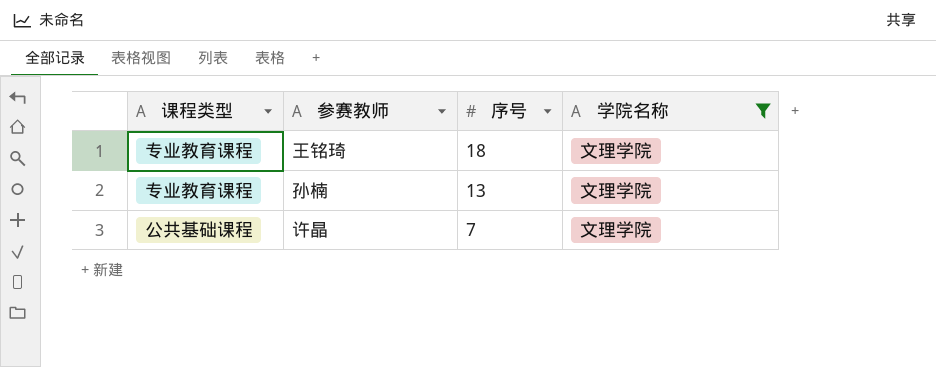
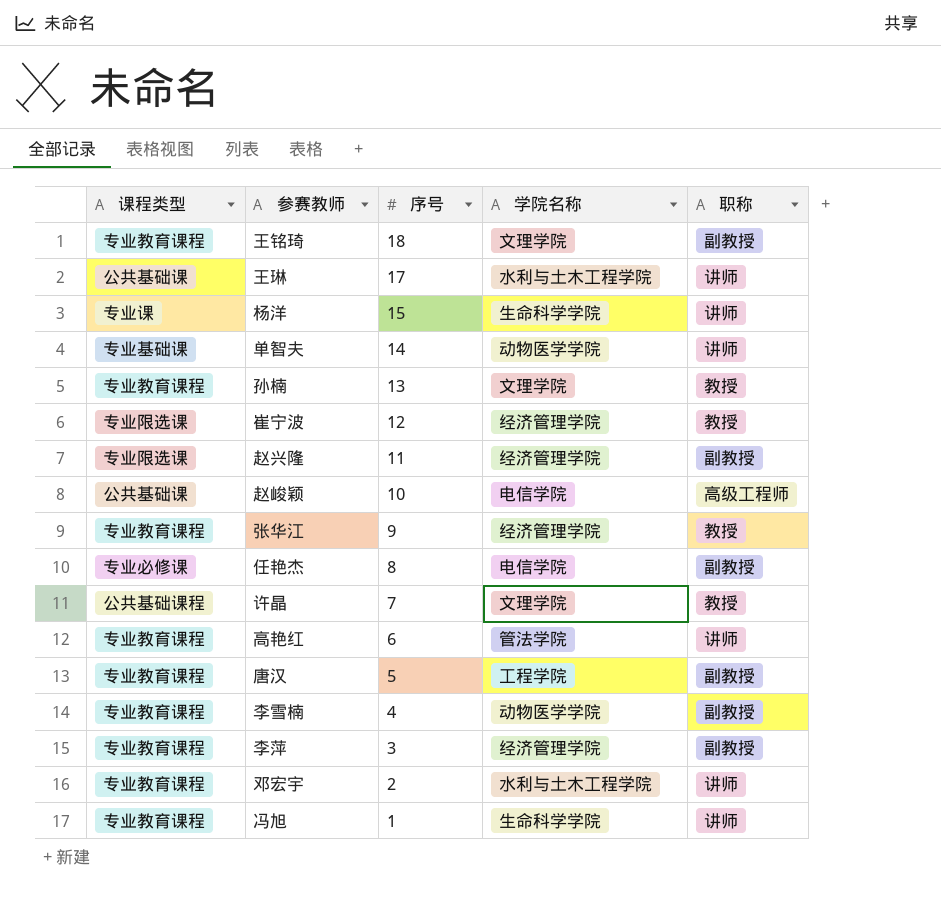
filter: 学院名称 = 文理学院 -> none
column 职称 | position: none -> 5

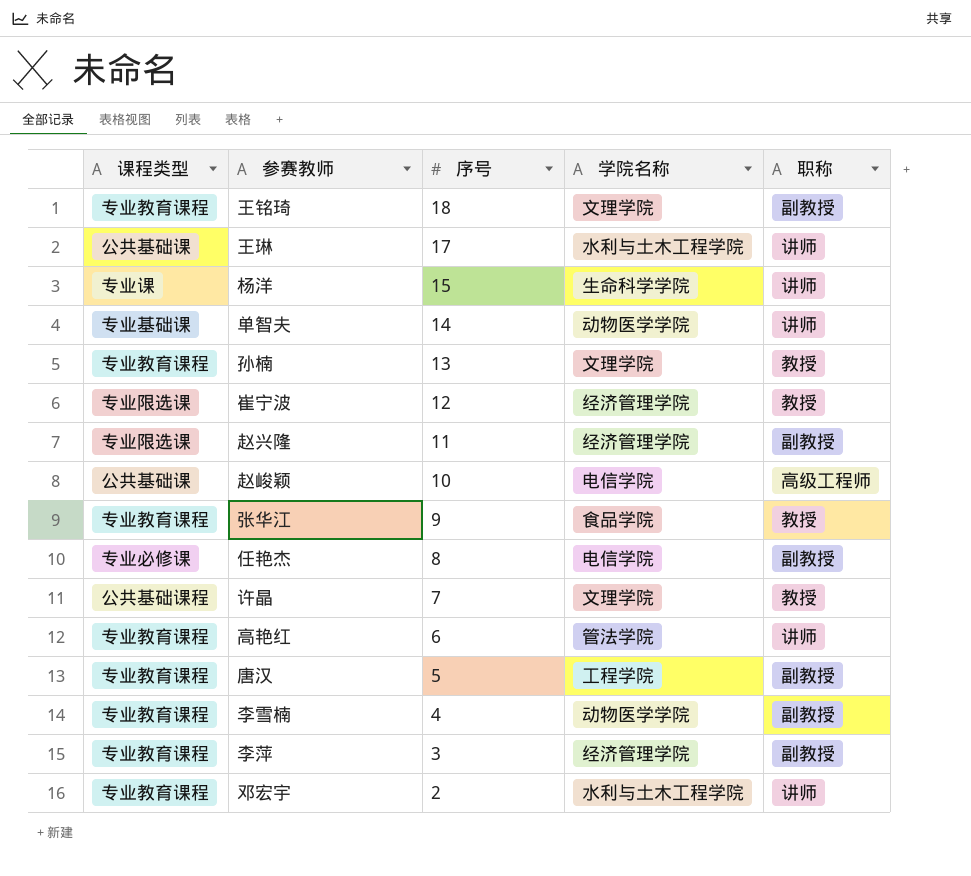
row 冯旭: 专业教育课程 | 1 | 生命科学学院 | 讲师 -> none
张华江 | 学院名称: 经济管理学院 -> 食品学院

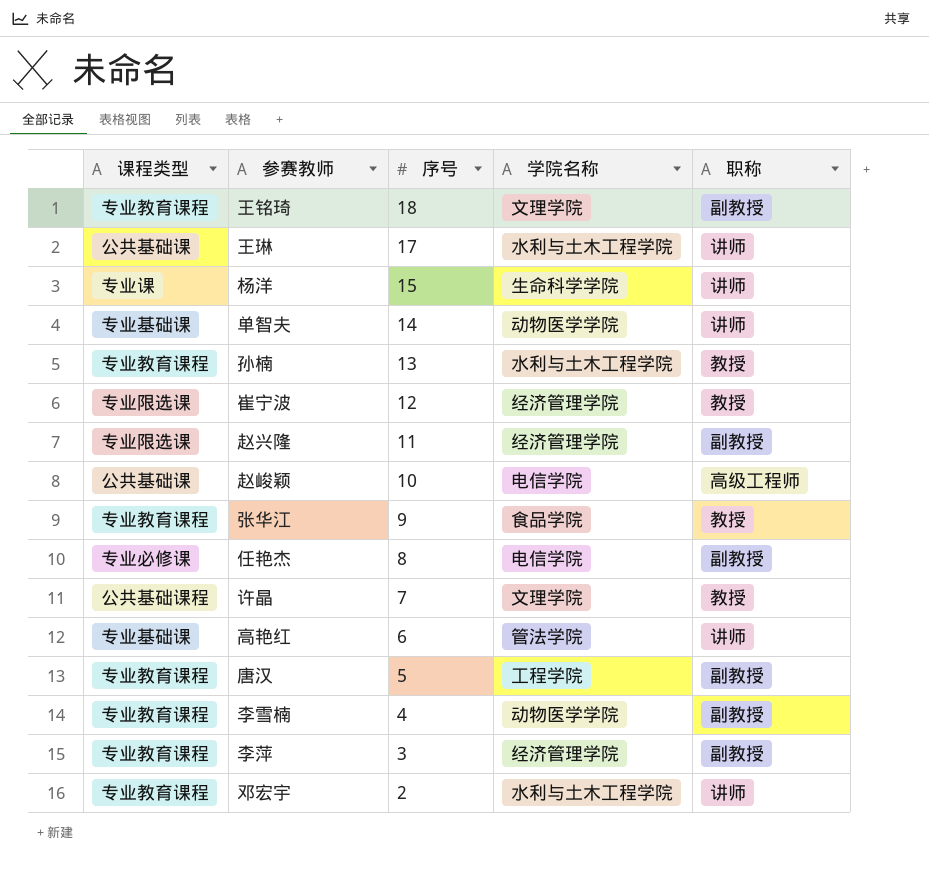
孙楠 | 学院名称: 文理学院 -> 水利与土木工程学院
高艳红 | 课程类型: 专业教育课程 -> 专业基础课

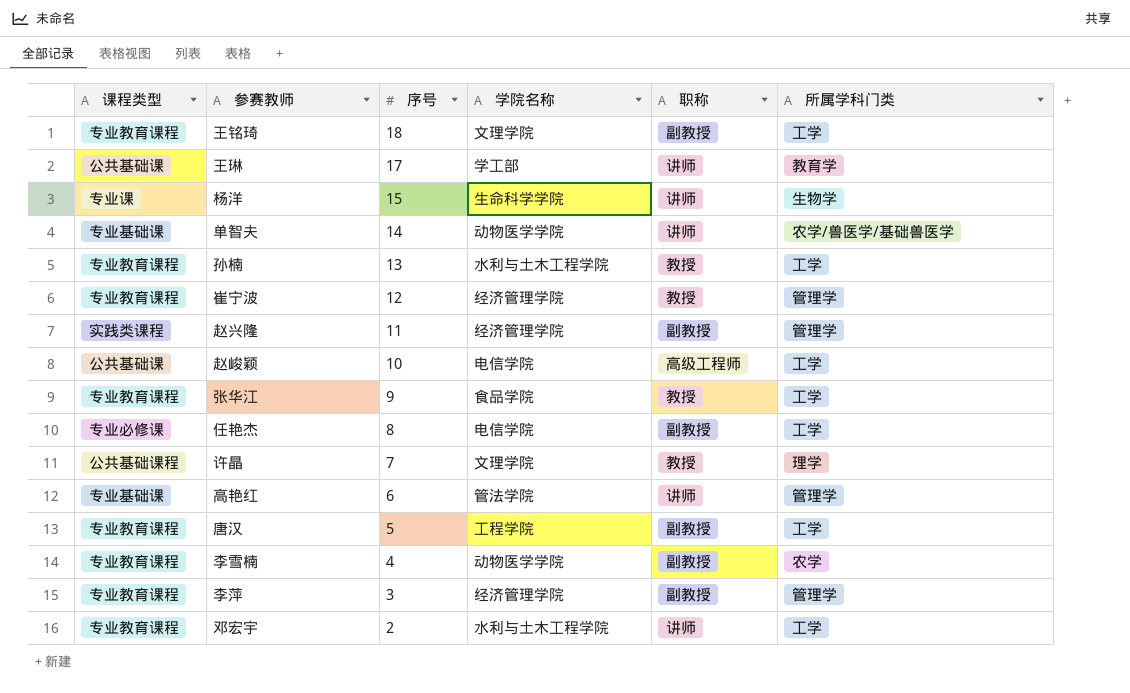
column 所属学科门类 | position: none -> 6
王琳 | 学院名称: 水利与土木工程学院 -> 学工部
崔宁波 | 课程类型: 专业限选课 -> 专业教育课程
赵兴隆 | 课程类型: 专业限选课 -> 实践类课程

